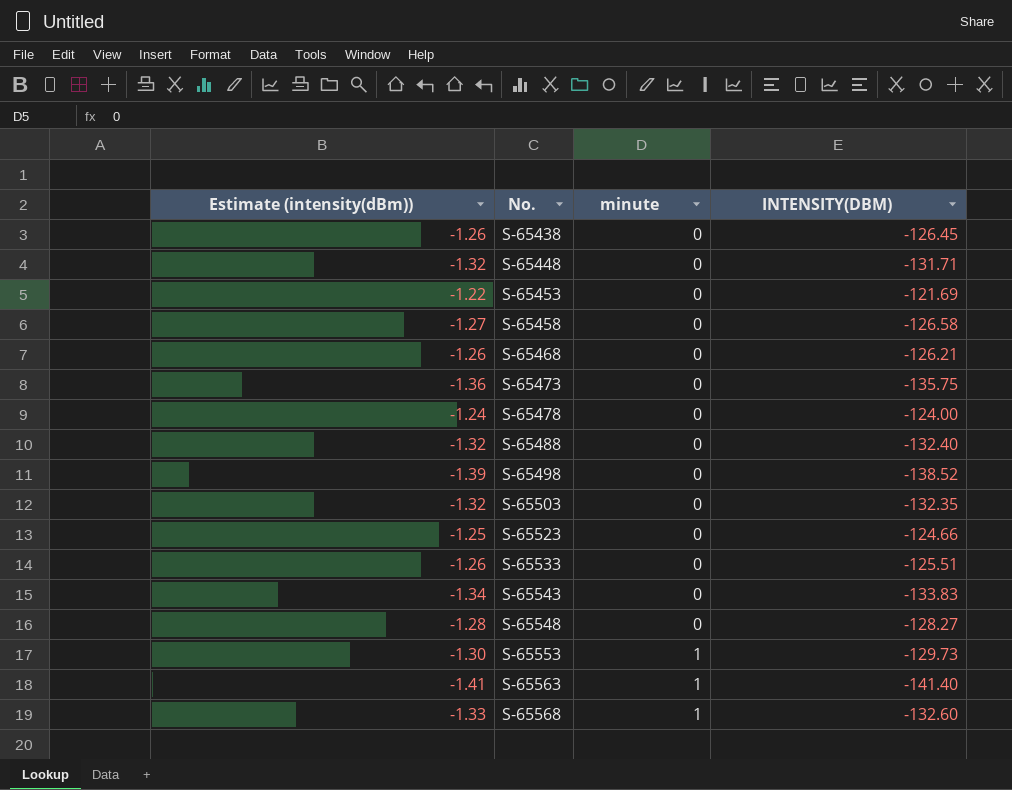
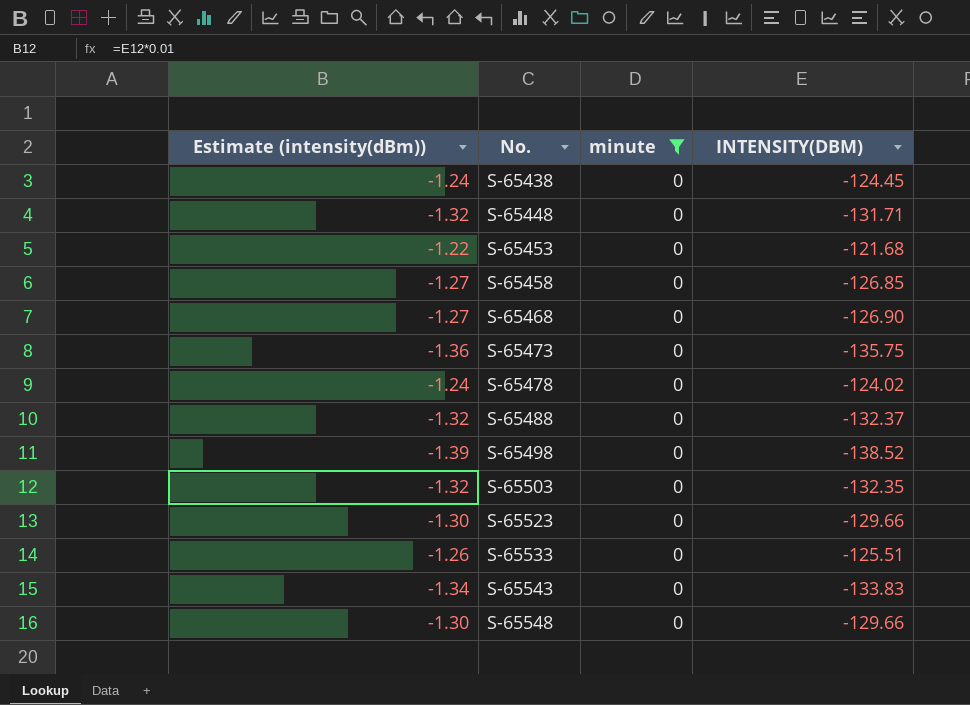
filter: none -> minute = 0
S-65438 | Estimate (intensity(dBm)): -1.26 -> -1.24
S-65438 | INTENSITY(DBM): -126.45 -> -124.45
S-65453 | INTENSITY(DBM): -121.69 -> -121.68
S-65458 | INTENSITY(DBM): -126.58 -> -126.85
S-65468 | Estimate (intensity(dBm)): -1.26 -> -1.27
S-65468 | INTENSITY(DBM): -126.21 -> -126.90
S-65478 | INTENSITY(DBM): -124.00 -> -124.02
S-65488 | INTENSITY(DBM): -132.40 -> -132.37
S-65523 | Estimate (intensity(dBm)): -1.25 -> -1.30
S-65523 | INTENSITY(DBM): -124.66 -> -129.66
S-65548 | Estimate (intensity(dBm)): -1.28 -> -1.30
S-65548 | INTENSITY(DBM): -128.27 -> -129.66

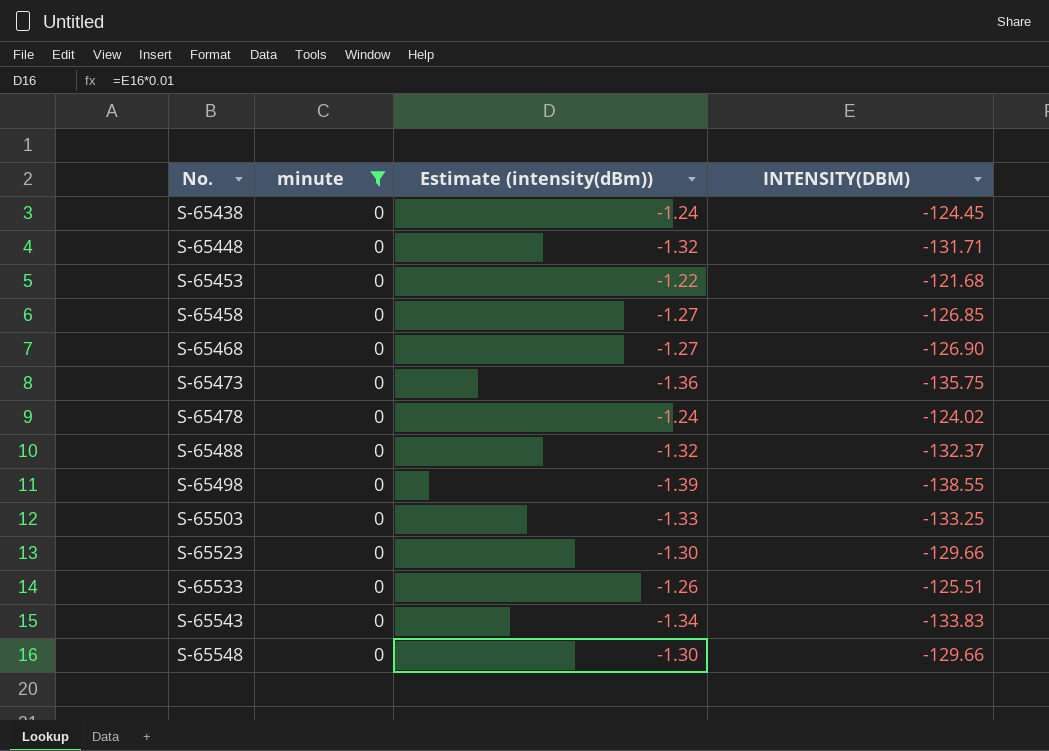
column Estimate (intensity(dBm)) | position: 1 -> 3
S-65498 | INTENSITY(DBM): -138.52 -> -138.55
S-65503 | Estimate (intensity(dBm)): -1.32 -> -1.33
S-65503 | INTENSITY(DBM): -132.35 -> -133.25

